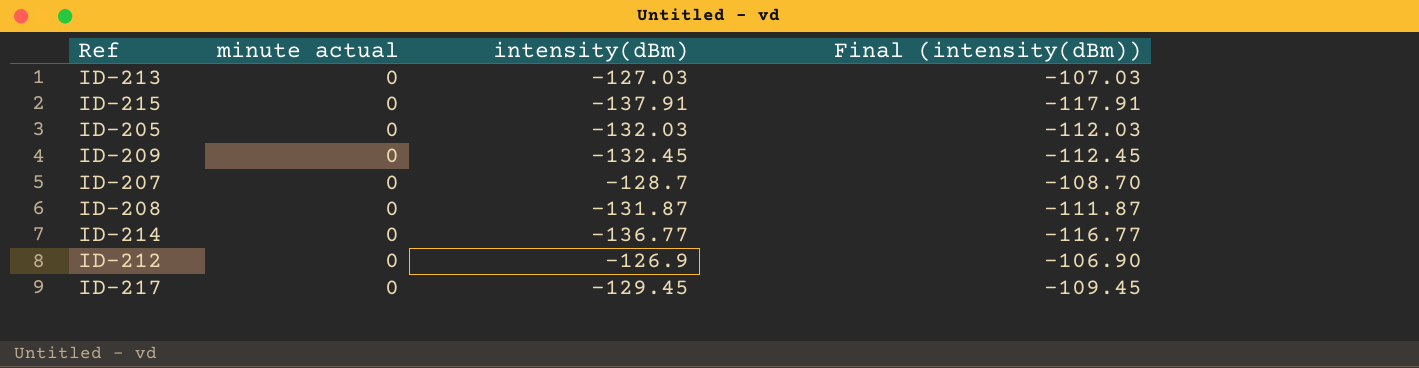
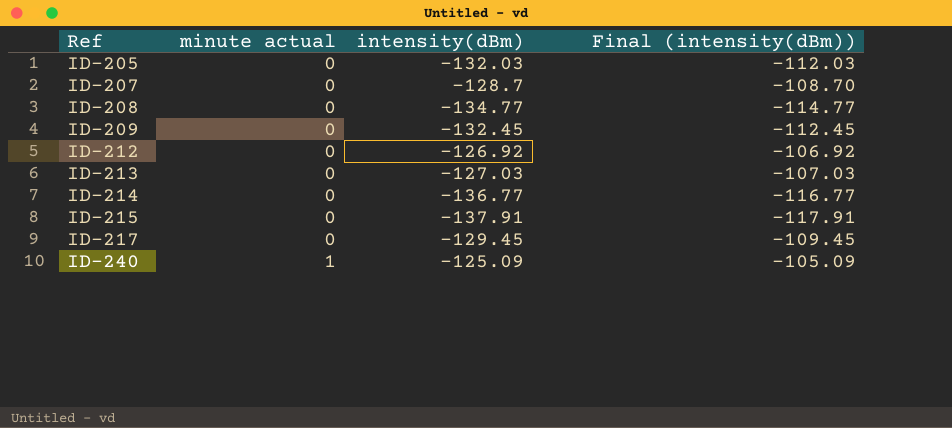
row order: none -> Ref ascending
ID-208 | intensity(dBm): -131.87 -> -134.77
ID-208 | Final (intensity(dBm)): -111.87 -> -114.77
ID-212 | intensity(dBm): -126.9 -> -126.92
ID-212 | Final (intensity(dBm)): -106.90 -> -106.92
row ID-240: none -> 1 | -125.09 | -105.09

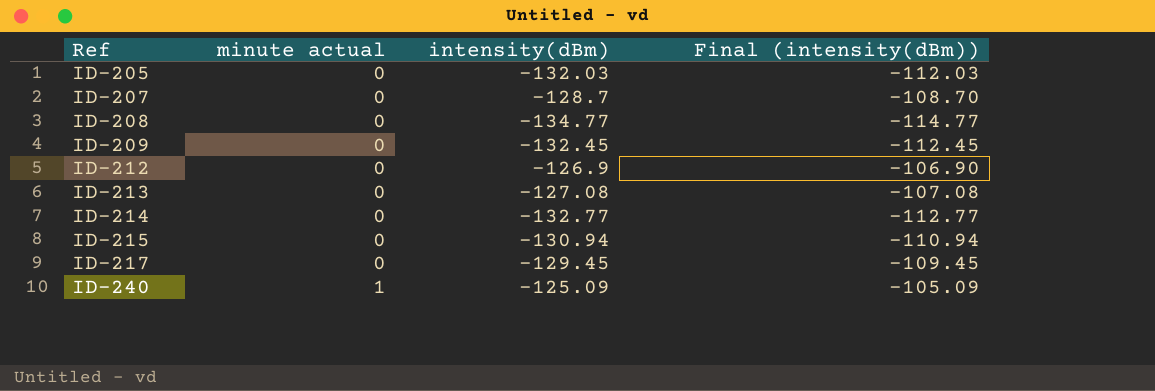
ID-212 | intensity(dBm): -126.92 -> -126.9
ID-212 | Final (intensity(dBm)): -106.92 -> -106.90
ID-213 | intensity(dBm): -127.03 -> -127.08
ID-213 | Final (intensity(dBm)): -107.03 -> -107.08
ID-214 | intensity(dBm): -136.77 -> -132.77
ID-214 | Final (intensity(dBm)): -116.77 -> -112.77
ID-215 | intensity(dBm): -137.91 -> -130.94
ID-215 | Final (intensity(dBm)): -117.91 -> -110.94

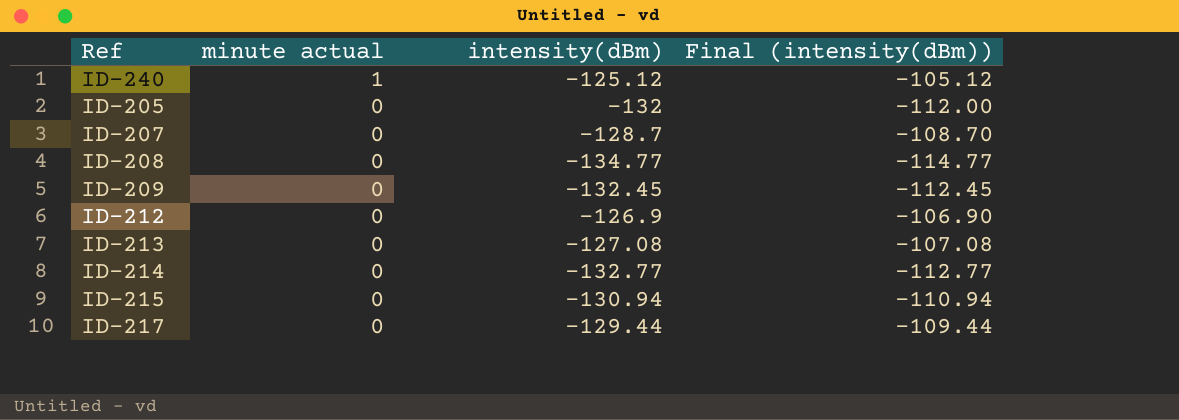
row order: Ref ascending -> minute actual descending
ID-240 | intensity(dBm): -125.09 -> -125.12
ID-240 | Final (intensity(dBm)): -105.09 -> -105.12
ID-205 | intensity(dBm): -132.03 -> -132
ID-205 | Final (intensity(dBm)): -112.03 -> -112.00
ID-217 | intensity(dBm): -129.45 -> -129.44
ID-217 | Final (intensity(dBm)): -109.45 -> -109.44

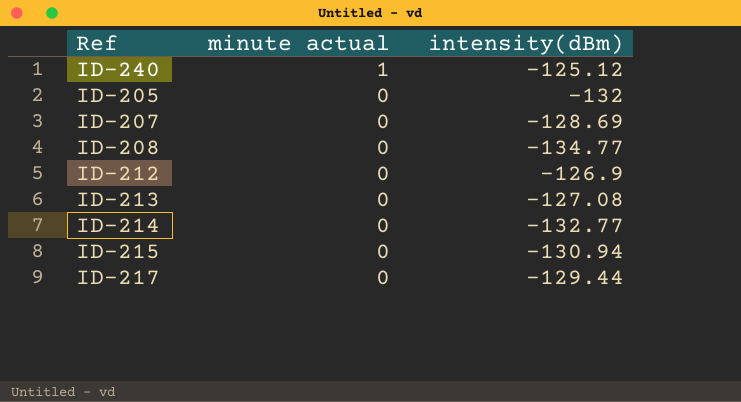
column Final (intensity(dBm)) | formula: [intensity(dBm)] + 20 -> none
row ID-209: 0 | -132.45 | -112.45 -> none
ID-207 | intensity(dBm): -128.7 -> -128.69

